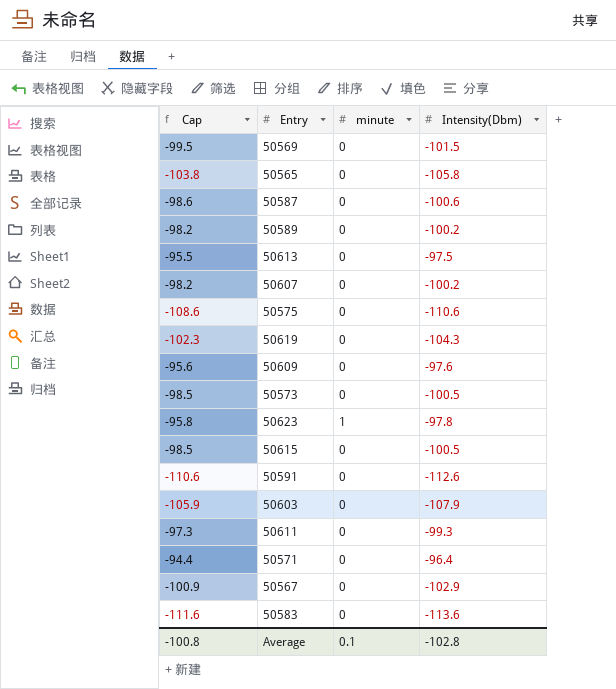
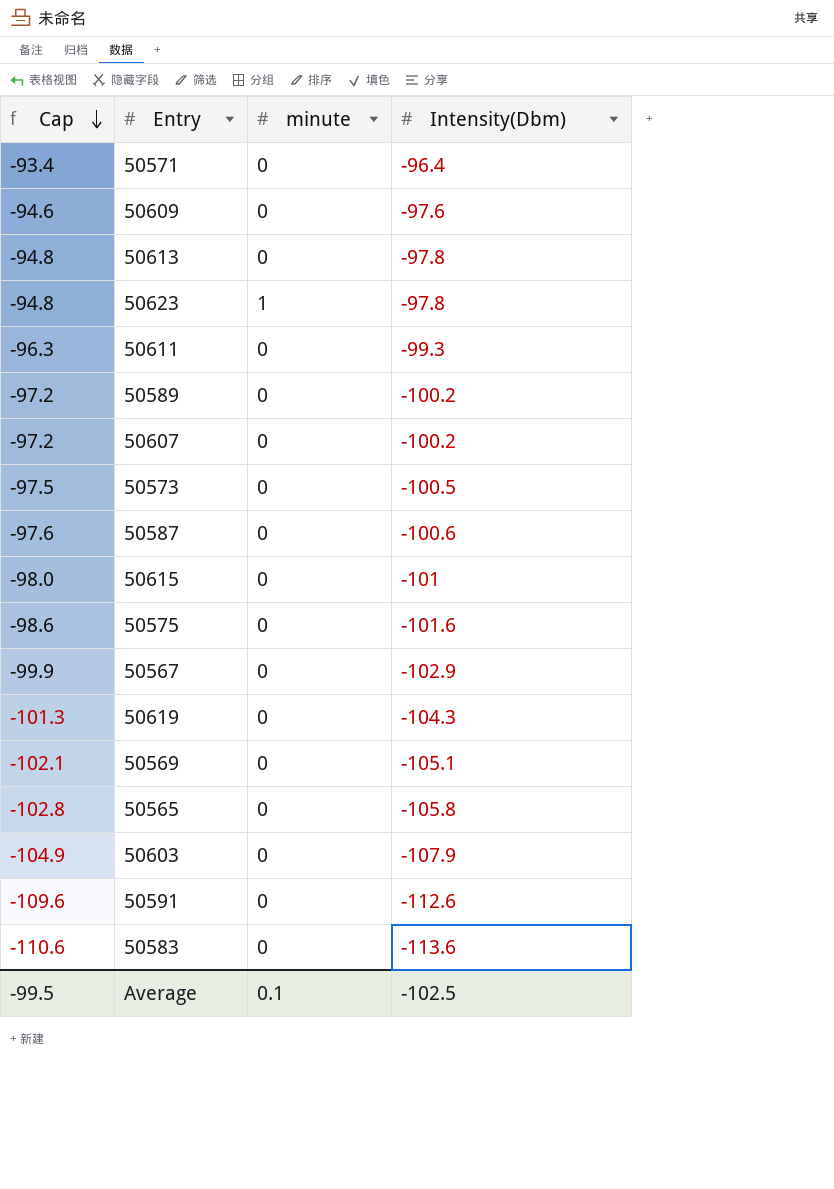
row order: none -> Cap descending
column Cap | formula: [Intensity(Dbm)] + 2 -> [Intensity(Dbm)] + 3
50613 | Intensity(Dbm): -97.5 -> -97.8
50615 | Intensity(Dbm): -100.5 -> -101
50575 | Intensity(Dbm): -110.6 -> -101.6
50569 | Intensity(Dbm): -101.5 -> -105.1
Average | Cap: -100.8 -> -99.5
Average | Intensity(Dbm): -102.8 -> -102.5

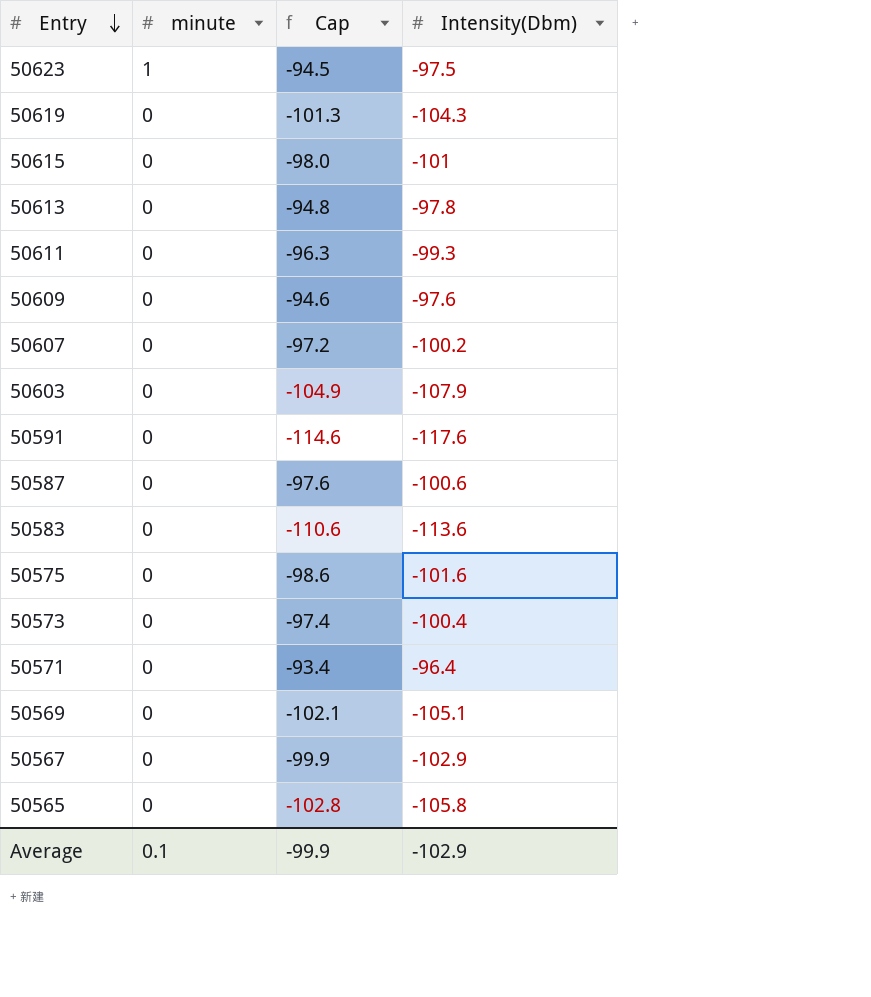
row order: Cap descending -> Entry descending
column Cap | position: 1 -> 3
row 50589: -97.2 | 0 | -100.2 -> none
50623 | Cap: -94.8 -> -94.5
50623 | Intensity(Dbm): -97.8 -> -97.5
50591 | Cap: -109.6 -> -114.6
50591 | Intensity(Dbm): -112.6 -> -117.6
50573 | Cap: -97.5 -> -97.4
50573 | Intensity(Dbm): -100.5 -> -100.4
Average | Cap: -99.5 -> -99.9
Average | Intensity(Dbm): -102.5 -> -102.9

